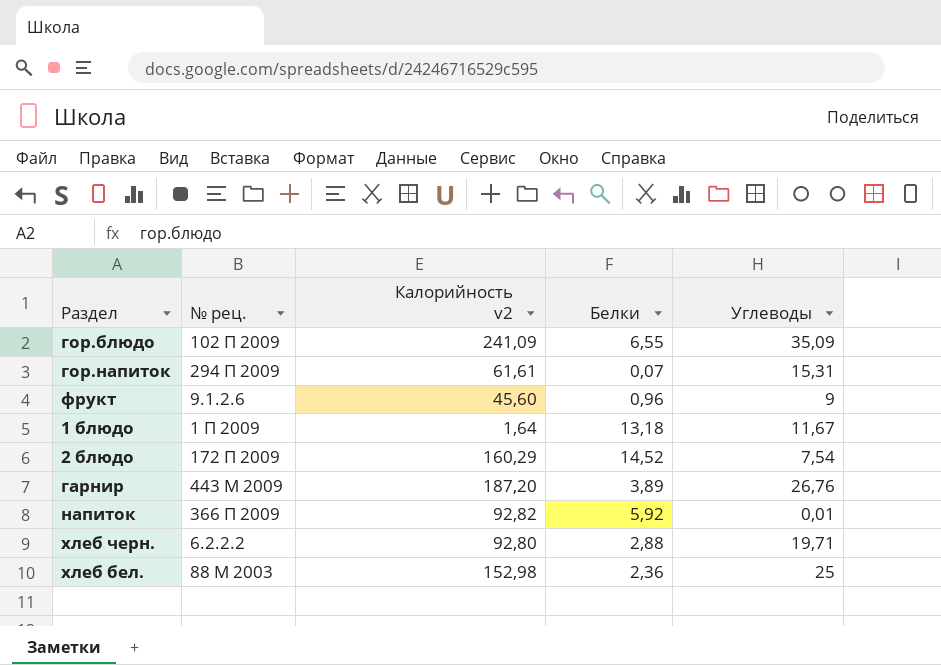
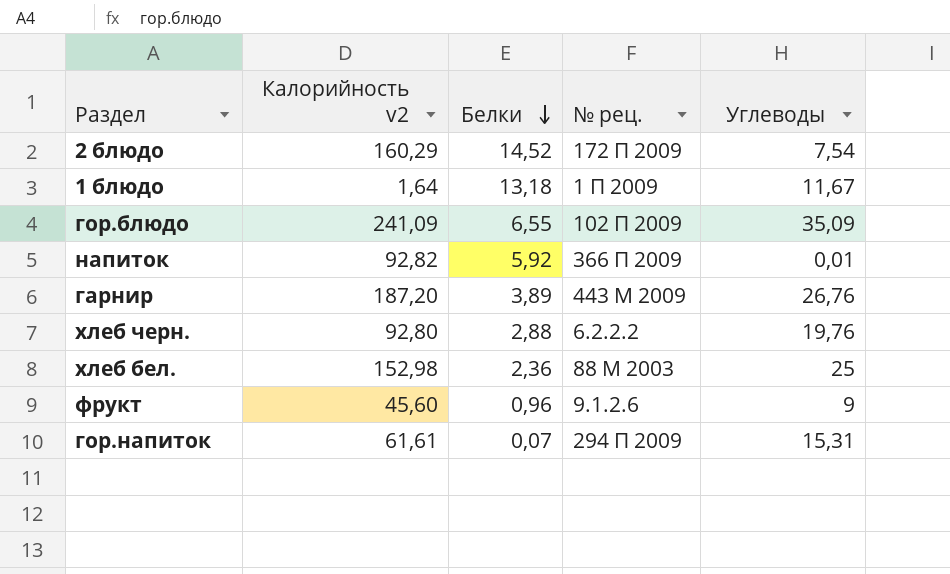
row order: none -> Белки descending
column № рец. | position: 2 -> 4
хлеб черн. | Углеводы: 19,71 -> 19,76

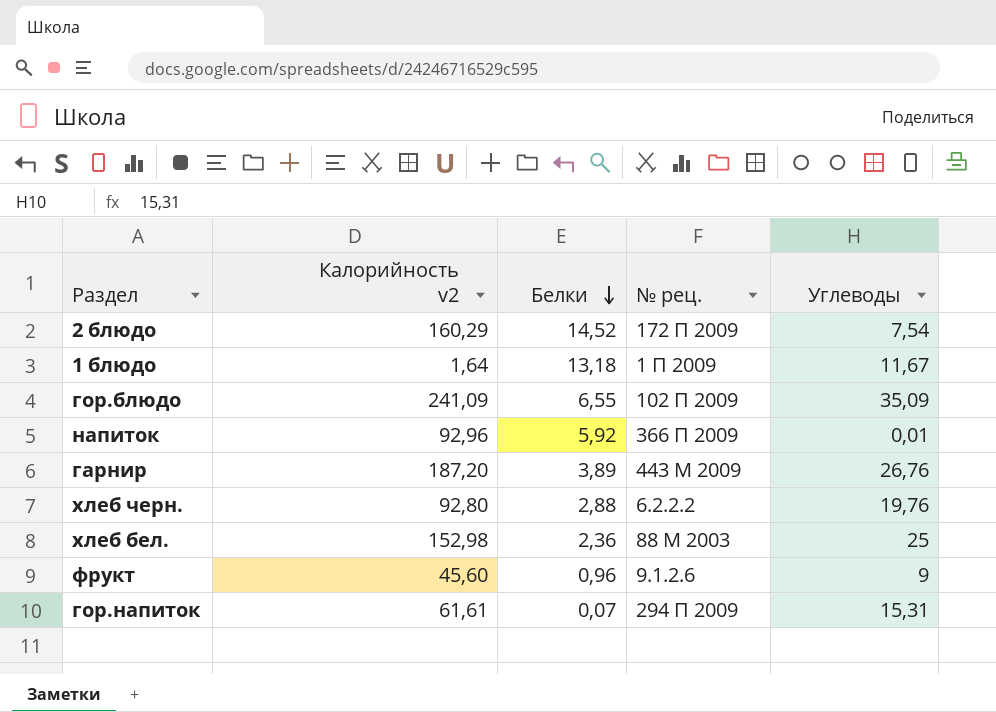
напиток | Калорийность v2: 92,82 -> 92,96

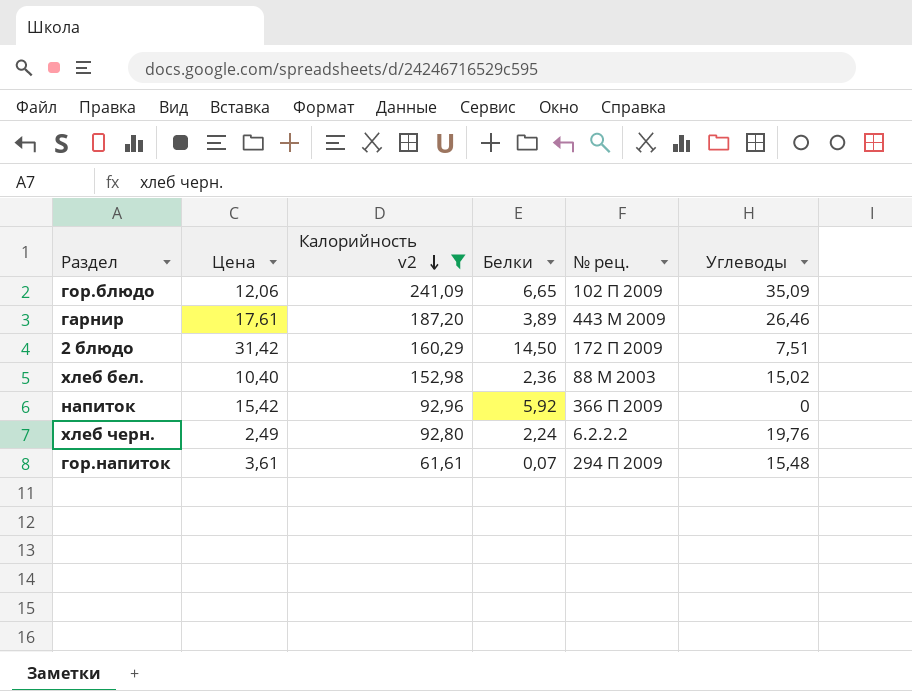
filter: none -> Калорийность v2 >= 61,61
row order: Белки descending -> Калорийность v2 descending
column Цена | position: none -> 2
гор.блюдо | Белки: 6,55 -> 6,65
гарнир | Углеводы: 26,76 -> 26,46
2 блюдо | Белки: 14,52 -> 14,50
2 блюдо | Углеводы: 7,54 -> 7,51
хлеб бел. | Углеводы: 25 -> 15,02
напиток | Углеводы: 0,01 -> 0
хлеб черн. | Белки: 2,88 -> 2,24
гор.напиток | Углеводы: 15,31 -> 15,48

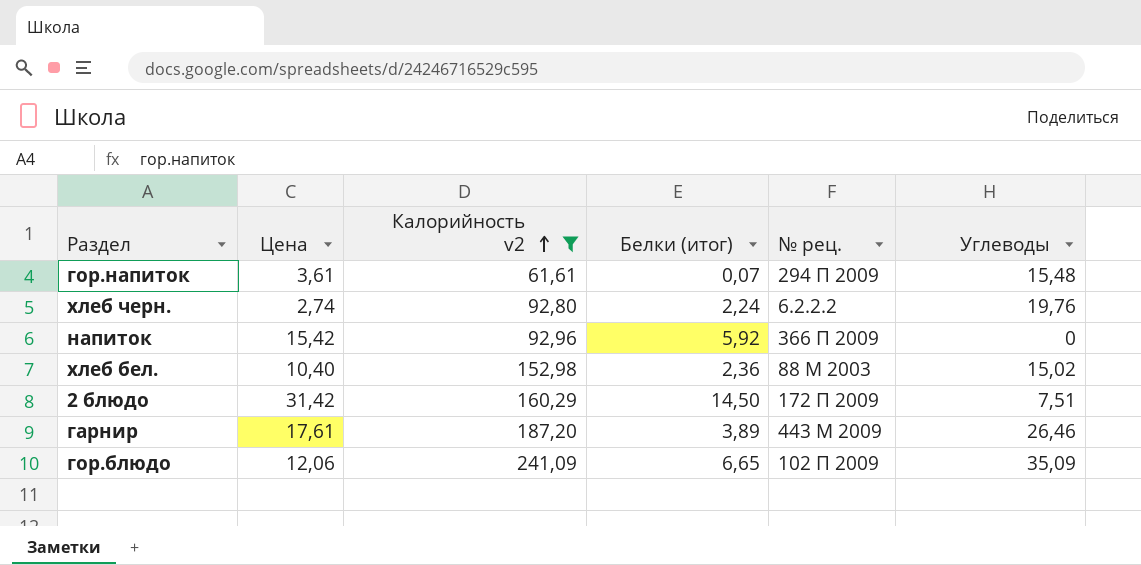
row order: Калорийность v2 descending -> Калорийность v2 ascending
column name: Белки -> Белки (итог)
хлеб черн. | Цена: 2,49 -> 2,74

